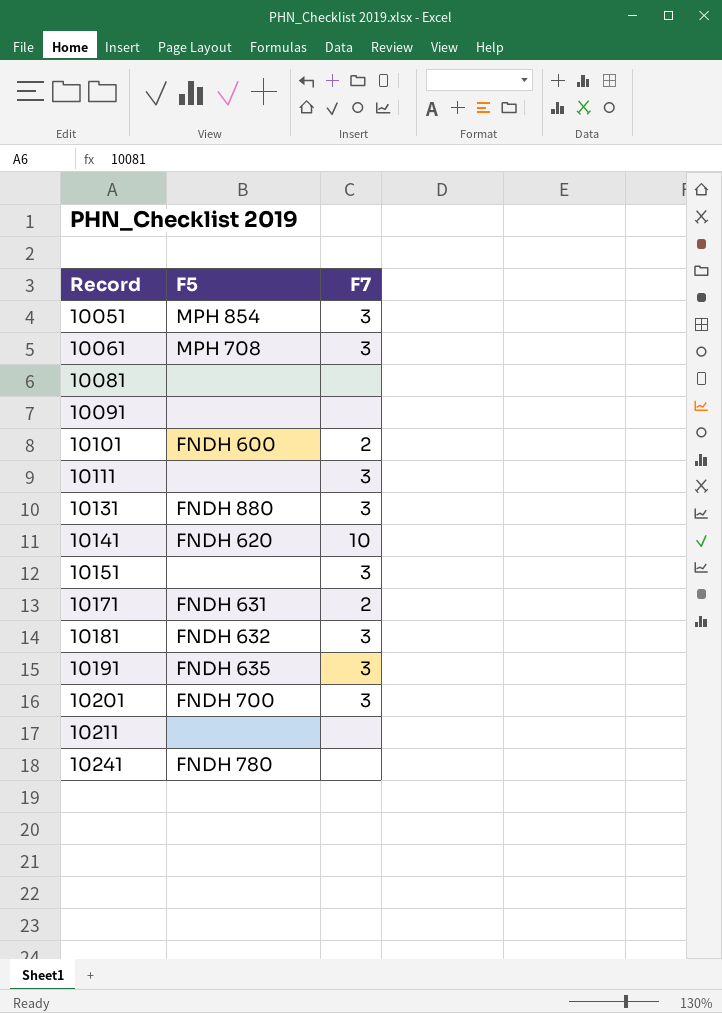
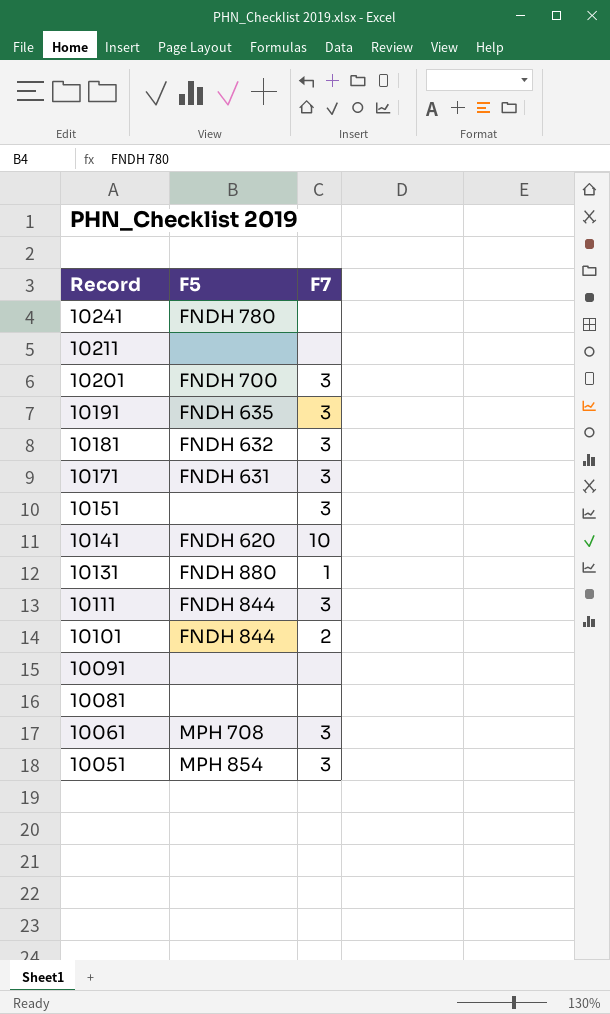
row order: Record ascending -> Record descending
10171 | F7: 2 -> 3
10131 | F7: 3 -> 1
10111 | F5: none -> FNDH 844
10101 | F5: FNDH 600 -> FNDH 844

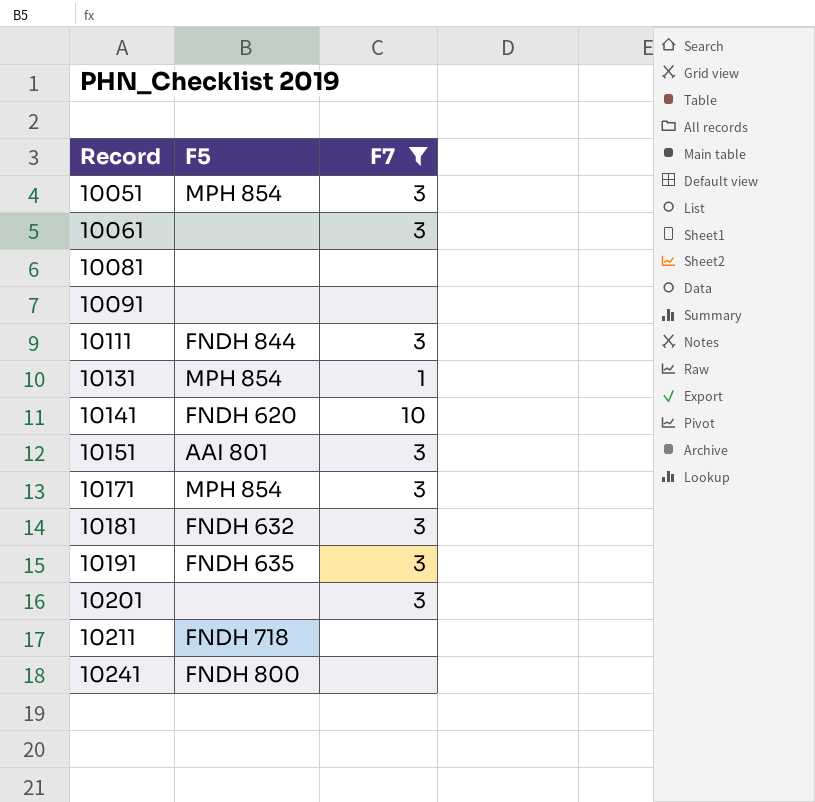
filter: none -> F7 != 2
row order: Record descending -> Record ascending
10061 | F5: MPH 708 -> none
10131 | F5: FNDH 880 -> MPH 854
10151 | F5: none -> AAI 801
10171 | F5: FNDH 631 -> MPH 854
10201 | F5: FNDH 700 -> none
10211 | F5: none -> FNDH 718
10241 | F5: FNDH 780 -> FNDH 800

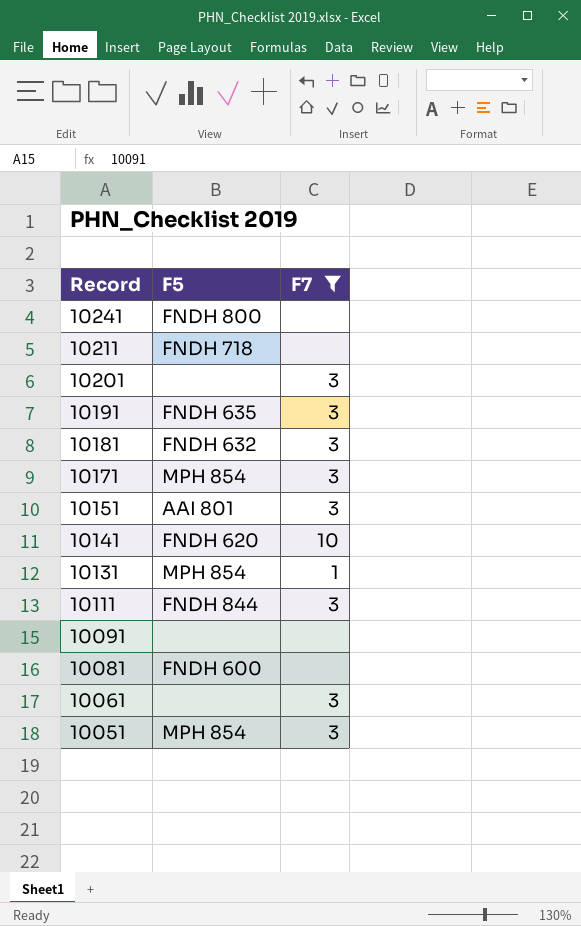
row order: Record ascending -> Record descending
10081 | F5: none -> FNDH 600

